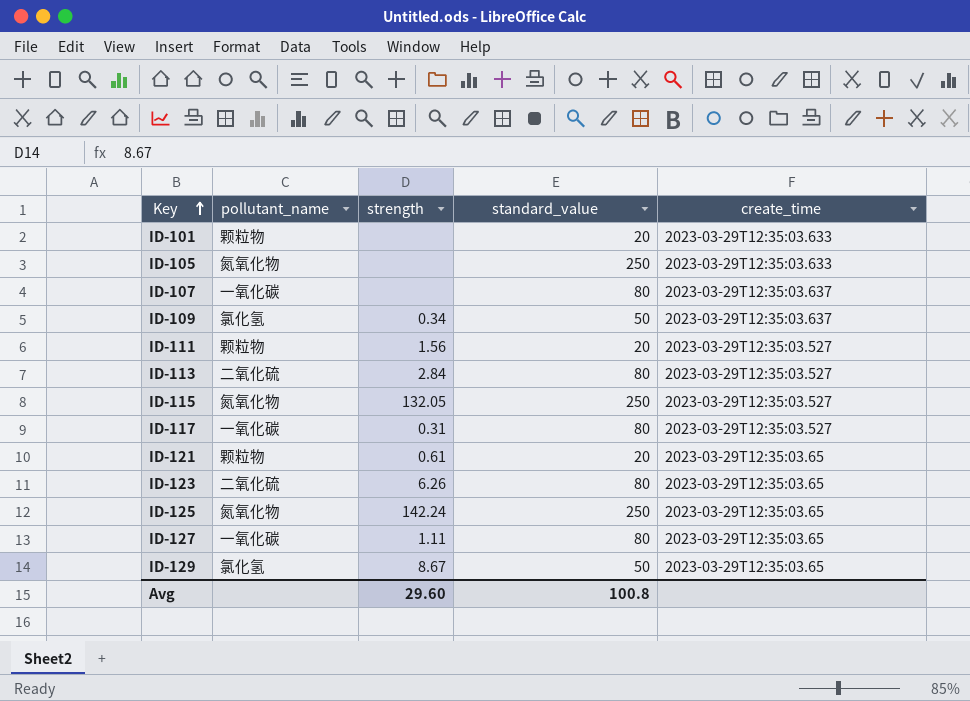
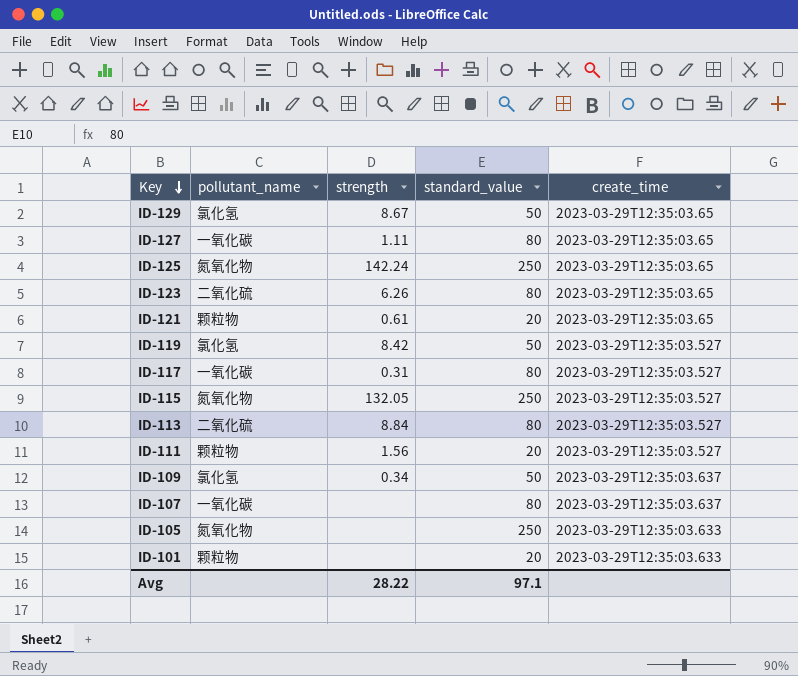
row order: Key ascending -> Key descending
row ID-119: none -> 氯化氢 | 8.42 | 50 | 2023-03-29T12:35:03.527
ID-113 | strength: 2.84 -> 8.84
Avg | strength: 29.60 -> 28.22
Avg | standard_value: 100.8 -> 97.1

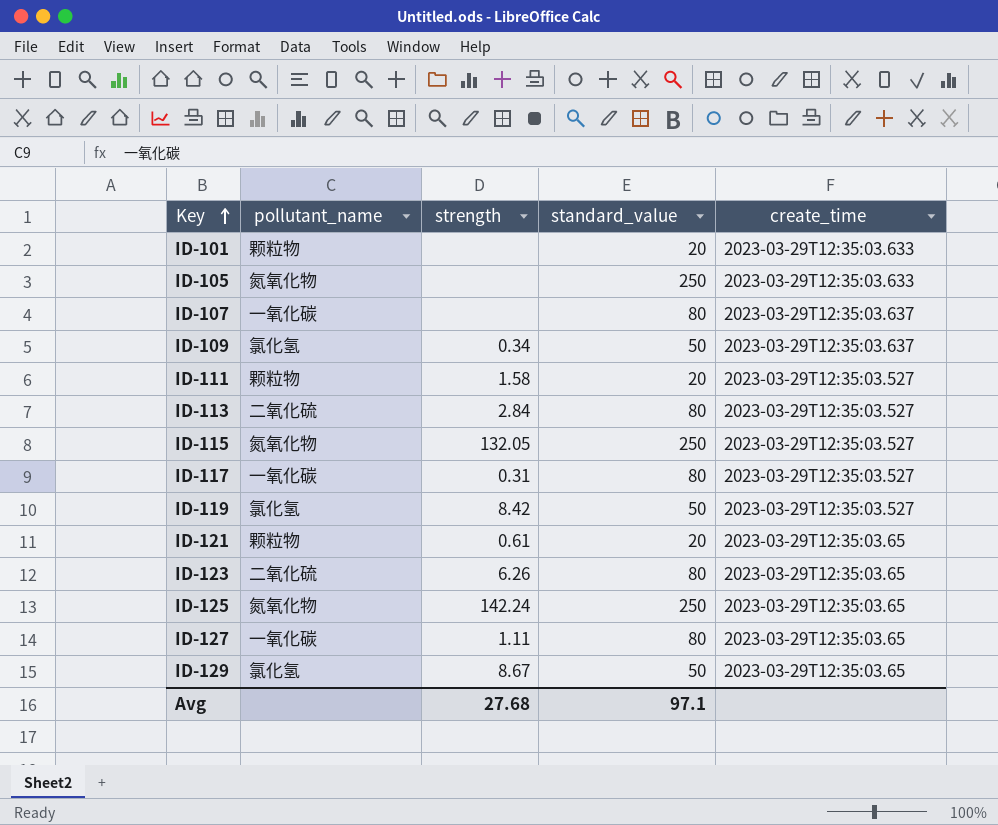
row order: Key descending -> Key ascending
ID-111 | strength: 1.56 -> 1.58
ID-113 | strength: 8.84 -> 2.84
Avg | strength: 28.22 -> 27.68

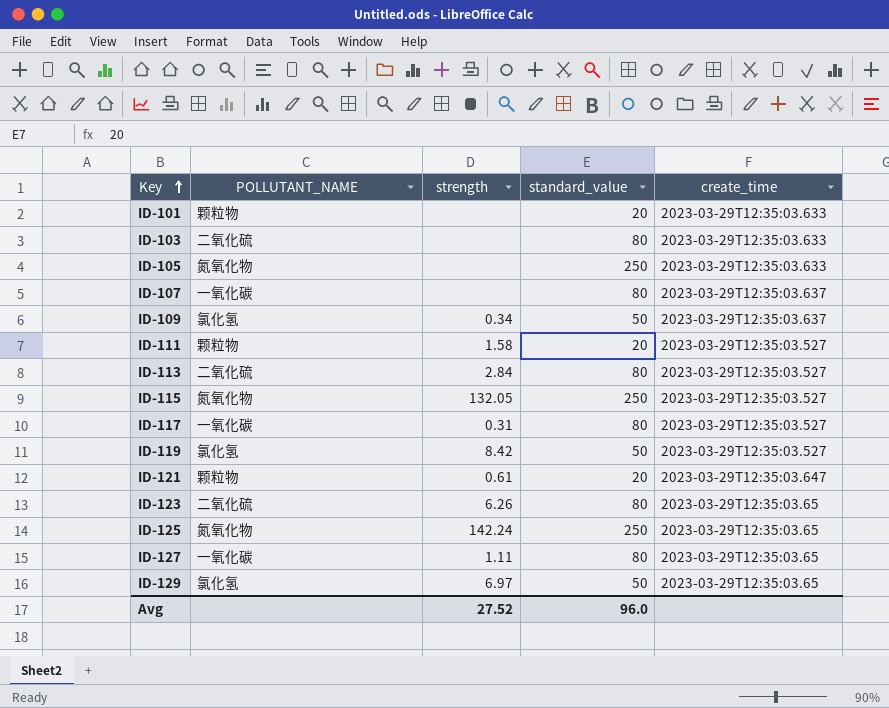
column name: pollutant_name -> POLLUTANT_NAME
row ID-103: none -> 二氧化硫 | none | 80 | 2023-03-29T12:35:03.633
ID-121 | create_time: 2023-03-29T12:35:03.65 -> 2023-03-29T12:35:03.647
ID-129 | strength: 8.67 -> 6.97
Avg | strength: 27.68 -> 27.52
Avg | standard_value: 97.1 -> 96.0

